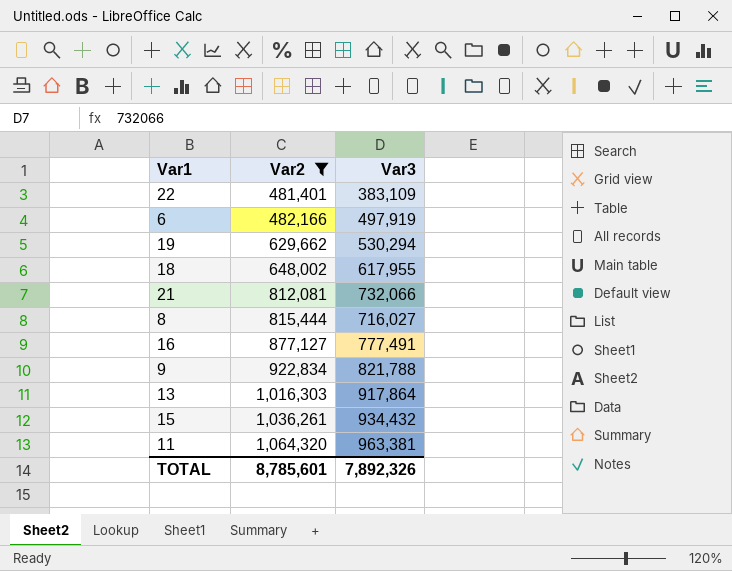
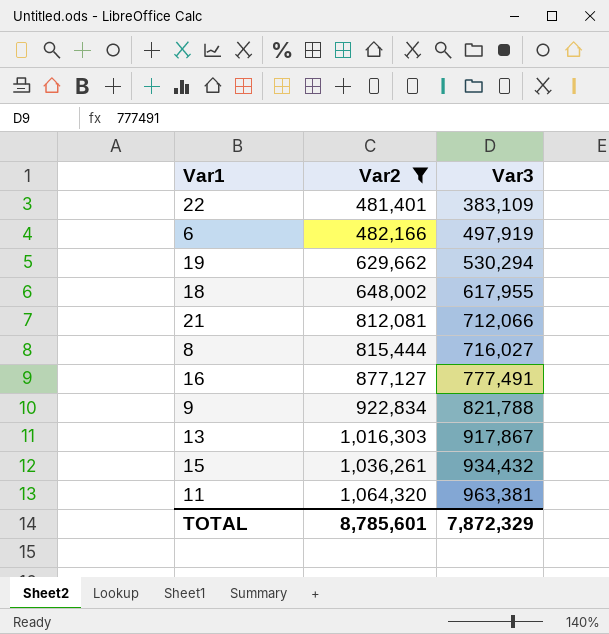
21 | Var3: 732,066 -> 712,066
13 | Var3: 917,864 -> 917,867
TOTAL | Var3: 7,892,326 -> 7,872,329

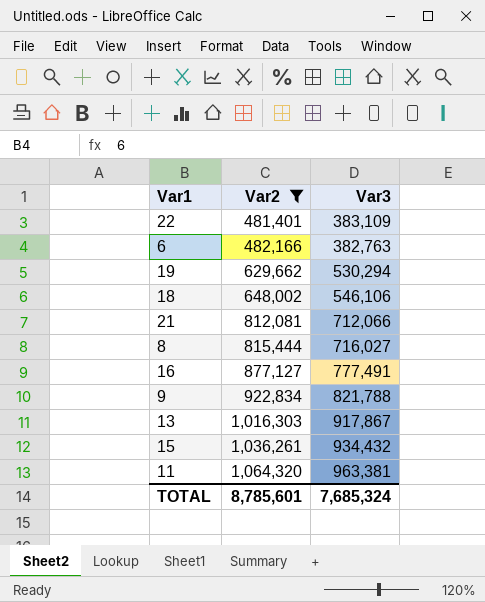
6 | Var3: 497,919 -> 382,763
18 | Var3: 617,955 -> 546,106
TOTAL | Var3: 7,872,329 -> 7,685,324

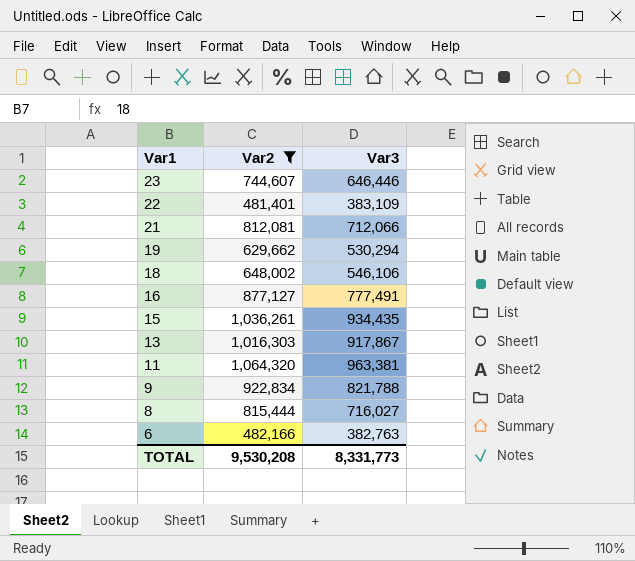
row order: Var2 ascending -> Var1 descending
row 23: none -> 744,607 | 646,446
15 | Var3: 934,432 -> 934,435
TOTAL | Var2: 8,785,601 -> 9,530,208
TOTAL | Var3: 7,685,324 -> 8,331,773

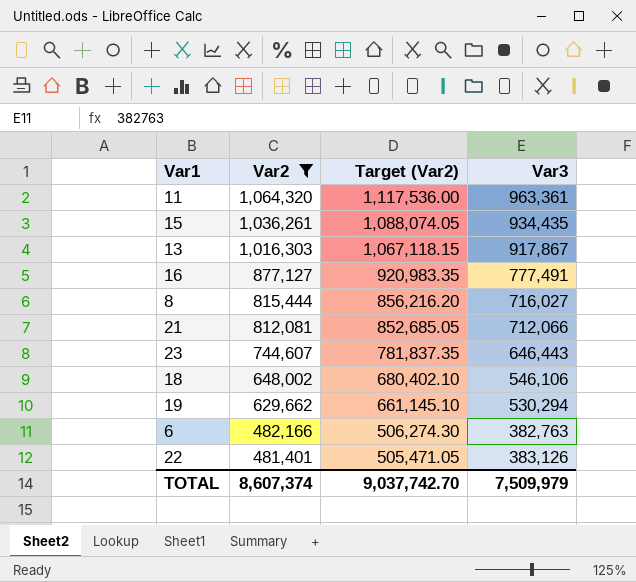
row order: Var1 descending -> Var2 descending
column Target (Var2) | formula: none -> [Var2] * 1.05
row 9: 922,834 | 821,788 -> none
11 | Var3: 963,381 -> 963,361
23 | Var3: 646,446 -> 646,443
22 | Var3: 383,109 -> 383,126
TOTAL | Var2: 9,530,208 -> 8,607,374
TOTAL | Var3: 8,331,773 -> 7,509,979

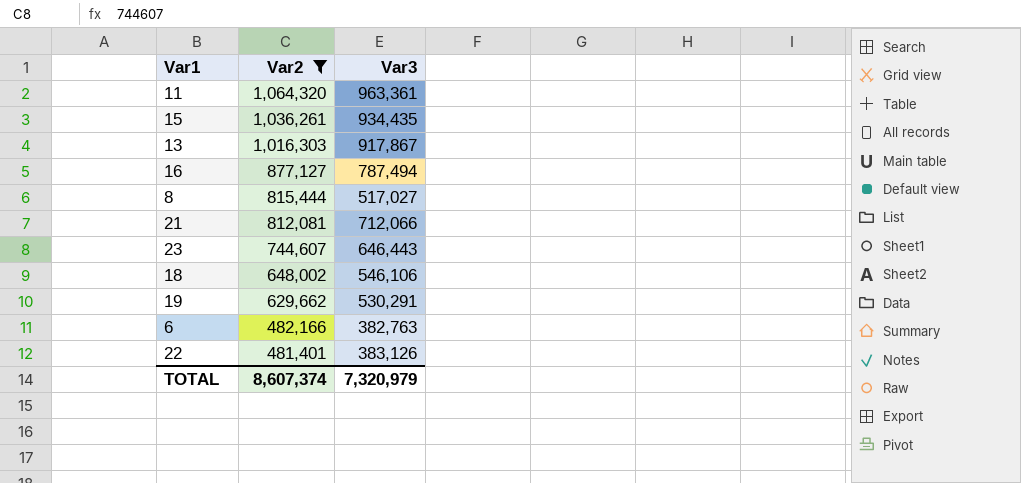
column Target (Var2) | formula: [Var2] * 1.05 -> none
16 | Var3: 777,491 -> 787,494
8 | Var3: 716,027 -> 517,027
19 | Var3: 530,294 -> 530,291
TOTAL | Var3: 7,509,979 -> 7,320,979

